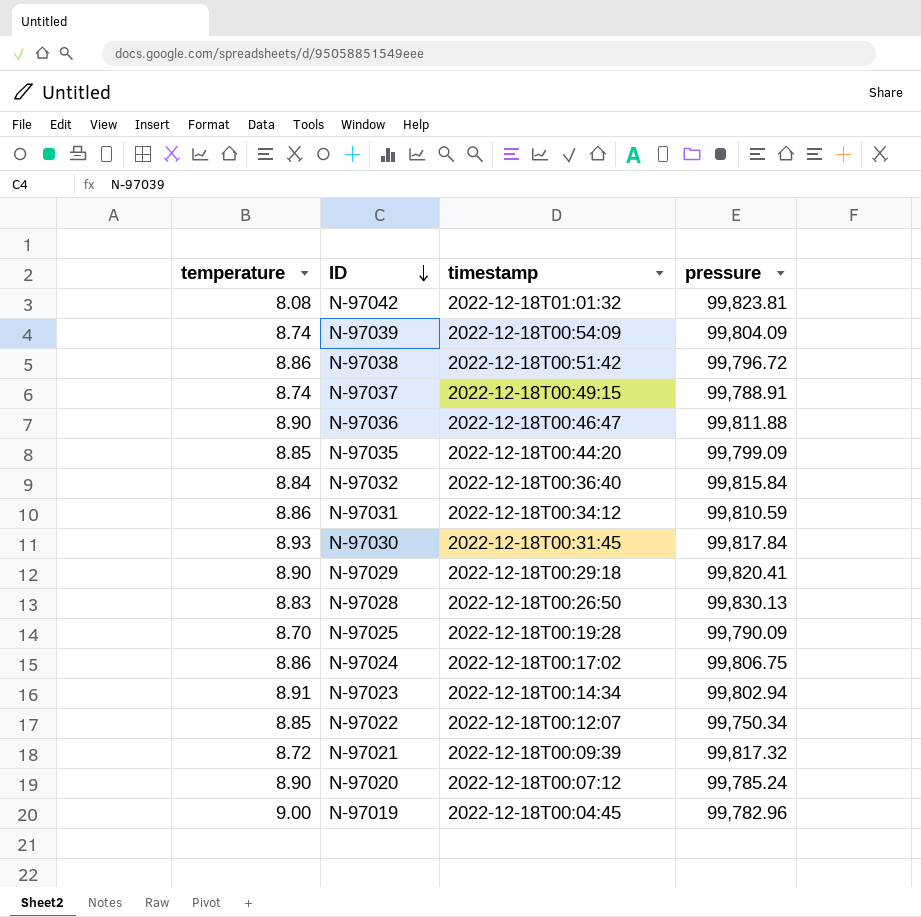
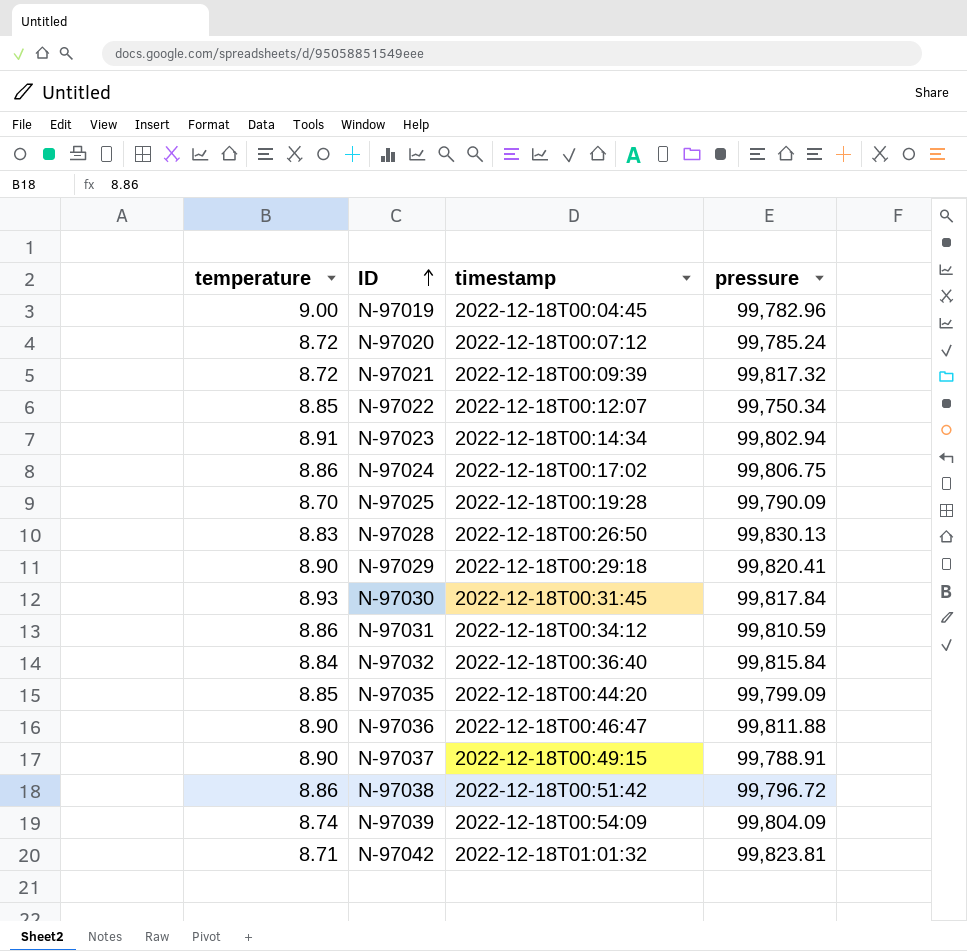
row order: ID descending -> ID ascending
N-97020 | temperature: 8.90 -> 8.72
N-97037 | temperature: 8.74 -> 8.90
N-97042 | temperature: 8.08 -> 8.71

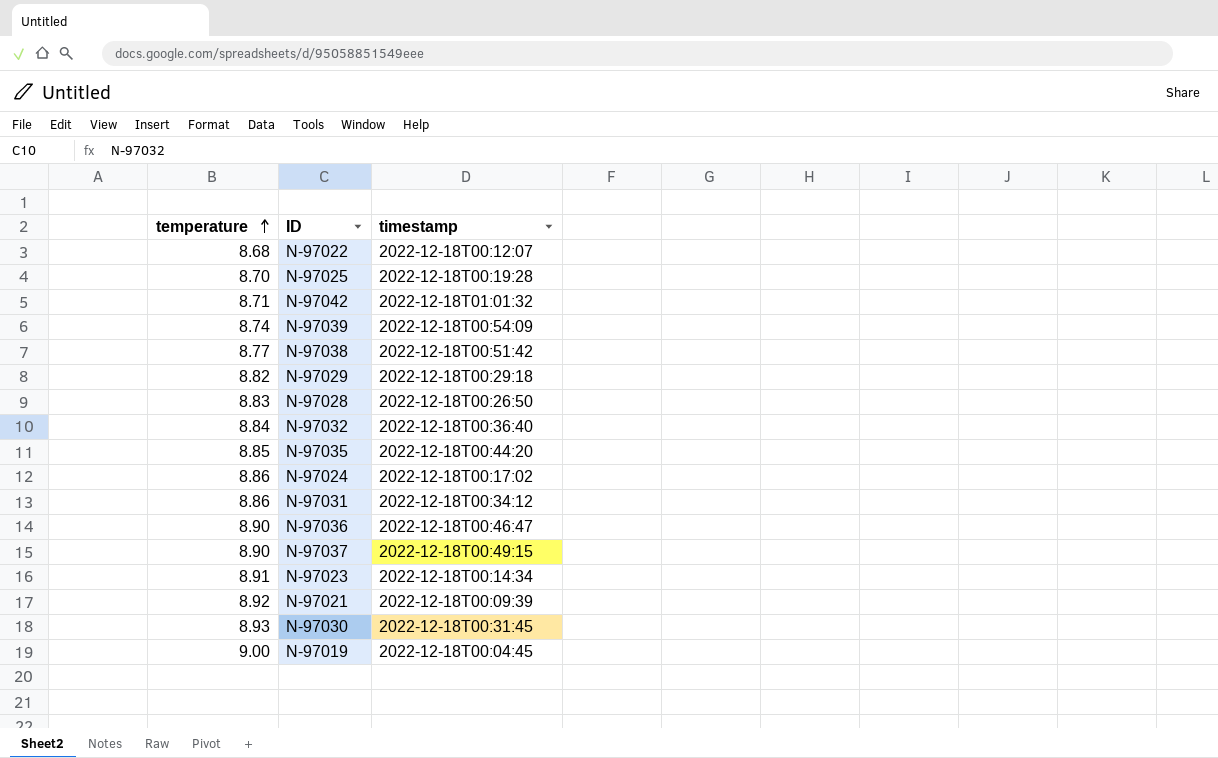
row order: ID ascending -> temperature ascending
column pressure | position: 4 -> none
row N-97020: 8.72 | 2022-12-18T00:07:12 | 99,785.24 -> none
N-97022 | temperature: 8.85 -> 8.68
N-97038 | temperature: 8.86 -> 8.77
N-97029 | temperature: 8.90 -> 8.82
N-97021 | temperature: 8.72 -> 8.92

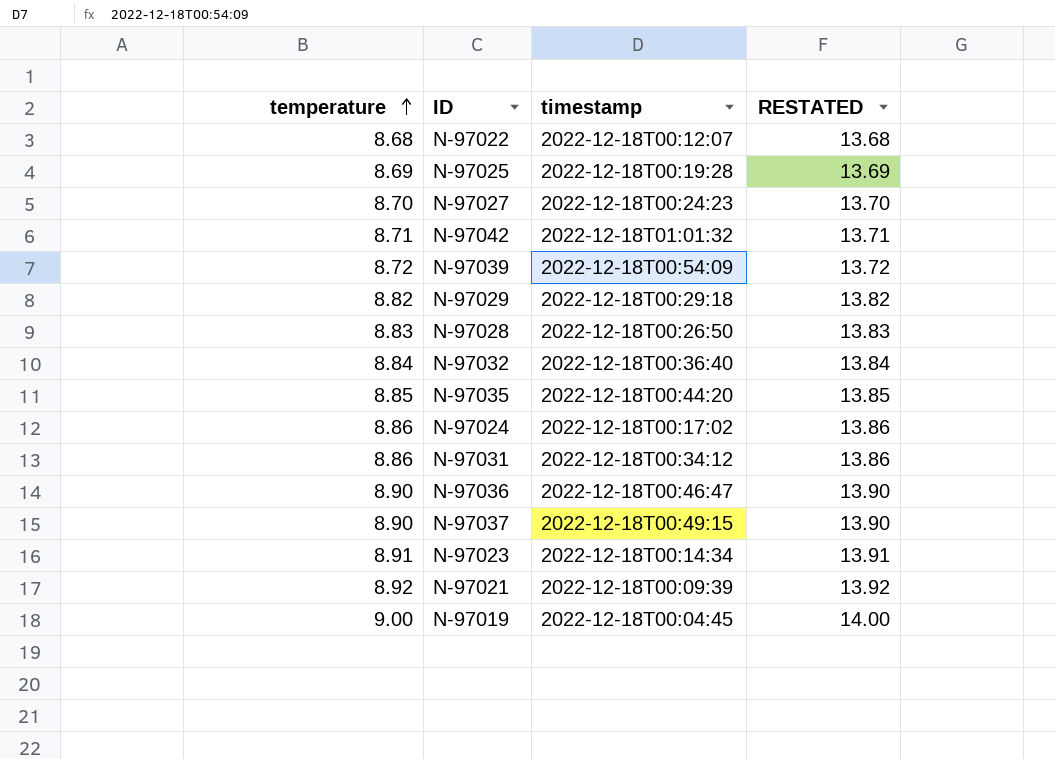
column RESTATED | formula: none -> [temperature] + 5
row N-97038: 8.77 | 2022-12-18T00:51:42 -> none
row N-97030: 8.93 | 2022-12-18T00:31:45 -> none
N-97025 | temperature: 8.70 -> 8.69
row N-97027: none -> 8.70 | 2022-12-18T00:24:23 | 13.70
N-97039 | temperature: 8.74 -> 8.72

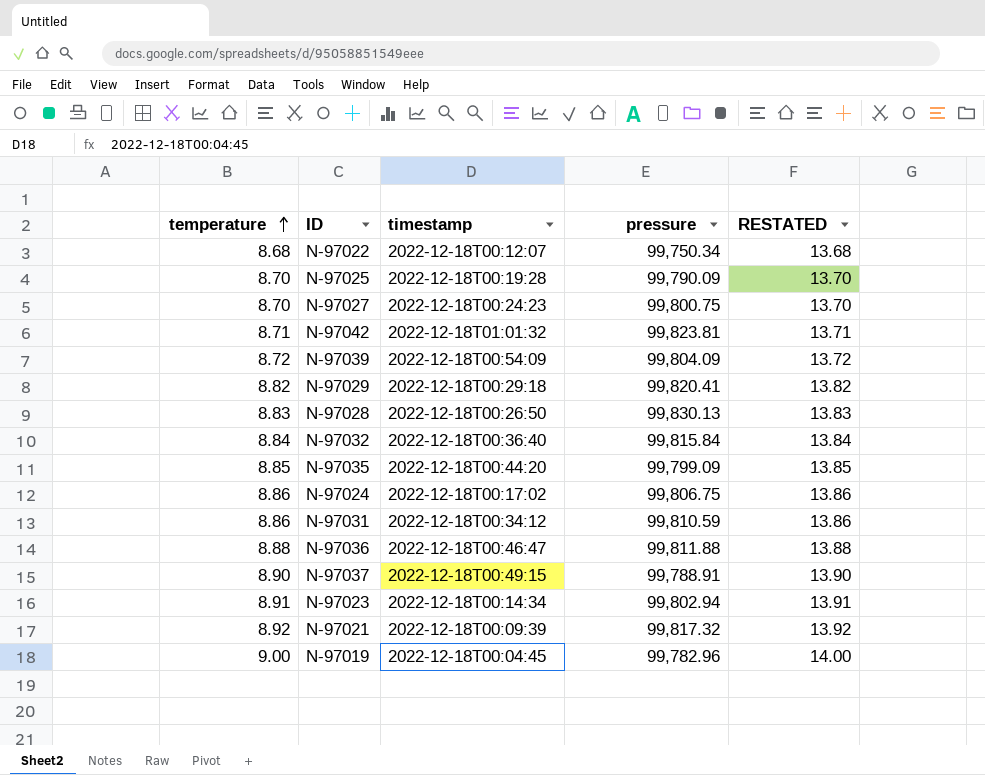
column pressure | position: none -> 4
N-97025 | temperature: 8.69 -> 8.70
N-97025 | RESTATED: 13.69 -> 13.70
N-97036 | temperature: 8.90 -> 8.88
N-97036 | RESTATED: 13.90 -> 13.88

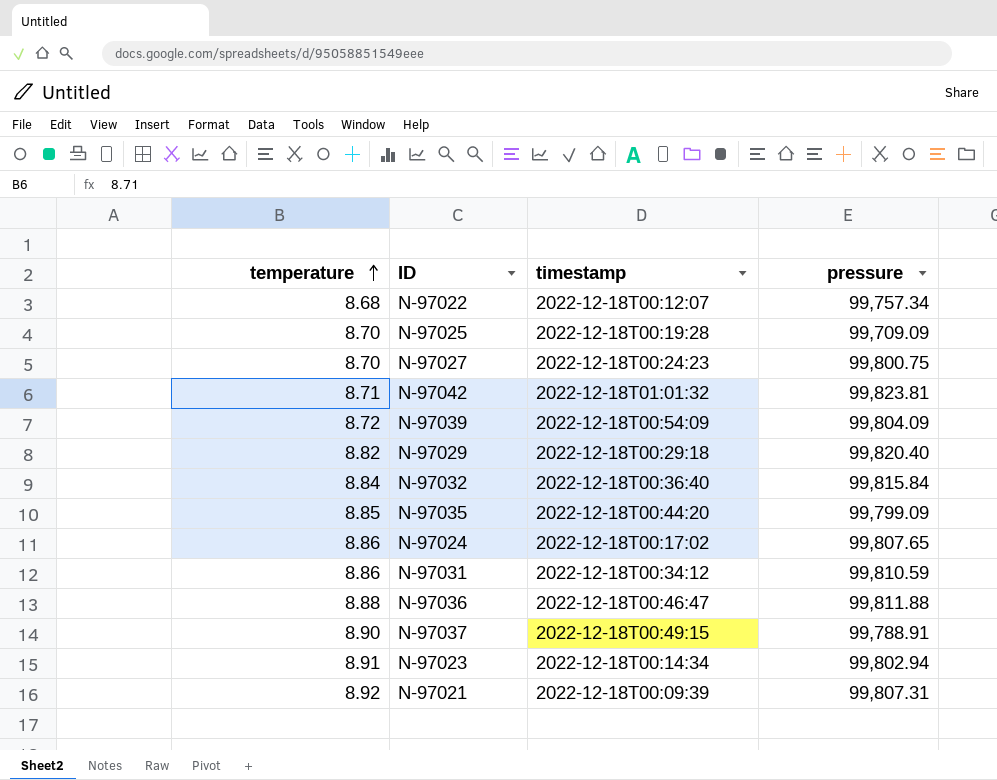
column RESTATED | formula: [temperature] + 5 -> none
row N-97028: 8.83 | 2022-12-18T00:26:50 | 99,830.13 | 13.83 -> none
row N-97019: 9.00 | 2022-12-18T00:04:45 | 99,782.96 | 14.00 -> none
N-97022 | pressure: 99,750.34 -> 99,757.34
N-97025 | pressure: 99,790.09 -> 99,709.09
N-97029 | pressure: 99,820.41 -> 99,820.40
N-97024 | pressure: 99,806.75 -> 99,807.65
N-97021 | pressure: 99,817.32 -> 99,807.31

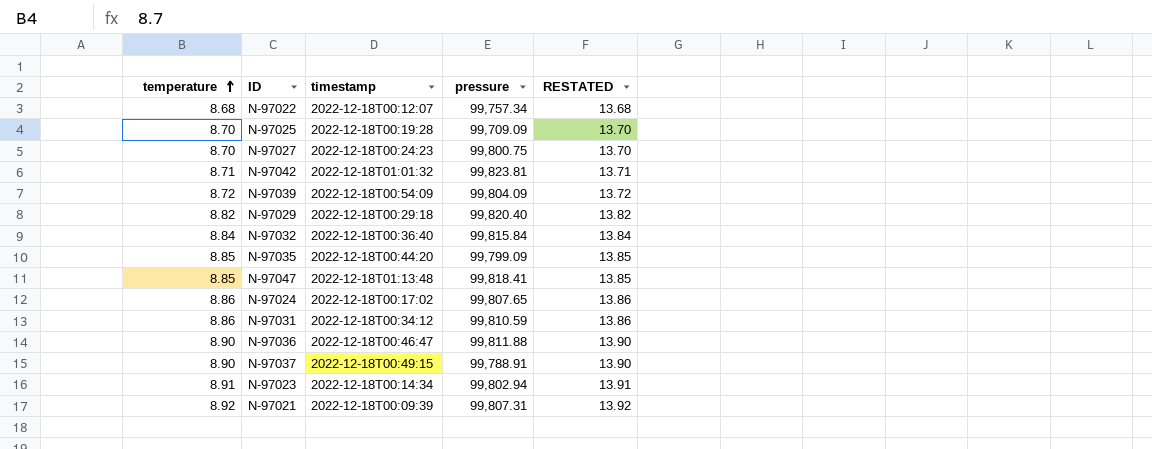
column RESTATED | formula: none -> [temperature] + 5
row N-97047: none -> 8.85 | 2022-12-18T01:13:48 | 99,818.41 | 13.85
N-97036 | temperature: 8.88 -> 8.90

